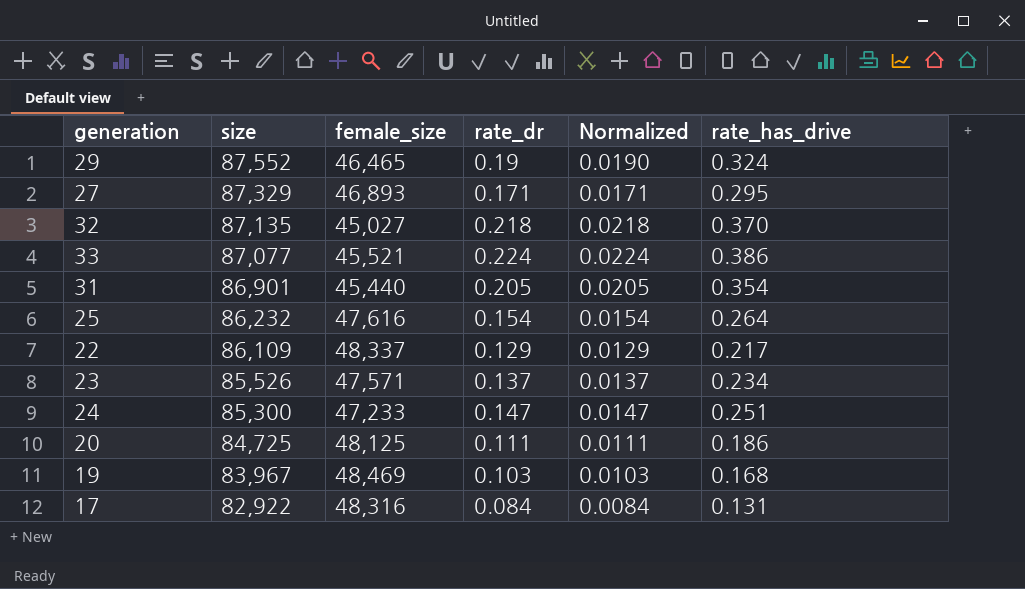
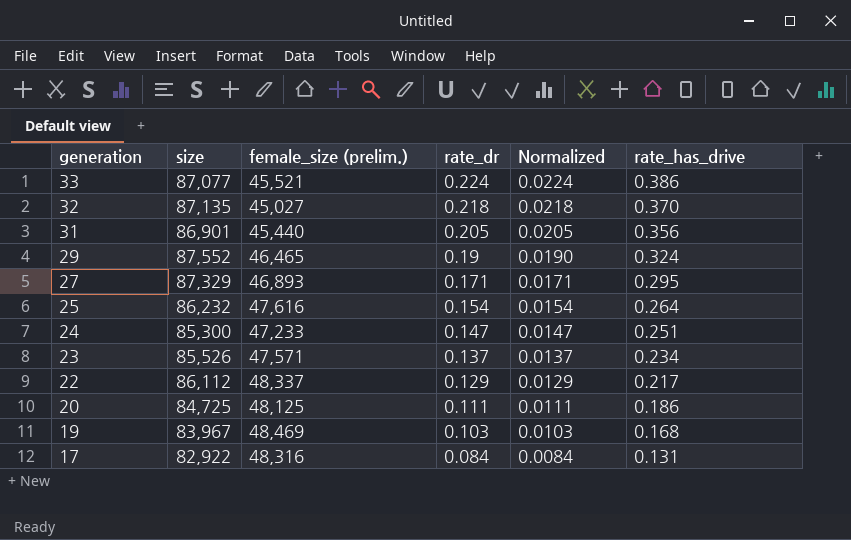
row order: size descending -> generation descending
column name: female_size -> female_size (prelim.)
31 | rate_has_drive: 0.354 -> 0.356
22 | size: 86,109 -> 86,112

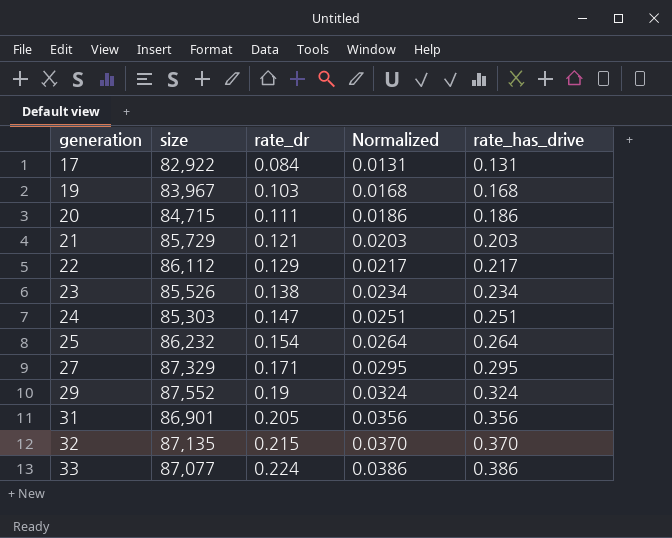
row order: generation descending -> generation ascending
column female_size (prelim.) | position: 3 -> none
column Normalized | formula: [rate_dr] * 0.1 -> [rate_has_drive] * 0.1
20 | size: 84,725 -> 84,715
row 21: none -> 85,729 | 0.121 | 0.0203 | 0.203
23 | rate_dr: 0.137 -> 0.138
24 | size: 85,300 -> 85,303
32 | rate_dr: 0.218 -> 0.215

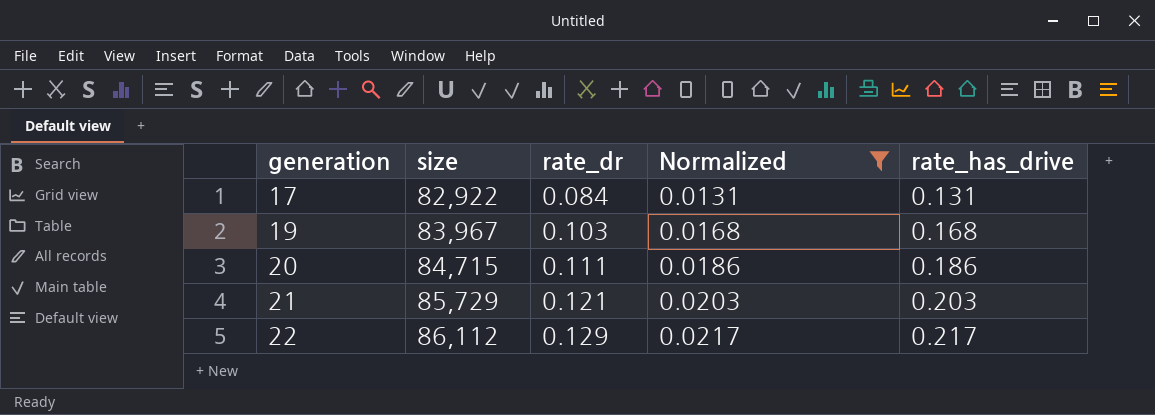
filter: none -> Normalized <= 0.0217

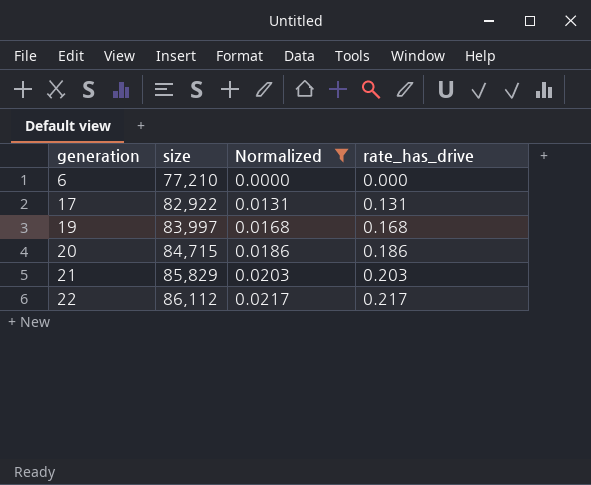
column rate_dr | position: 3 -> none
row 6: none -> 77,210 | 0.0000 | 0.000
19 | size: 83,967 -> 83,997
21 | size: 85,729 -> 85,829

